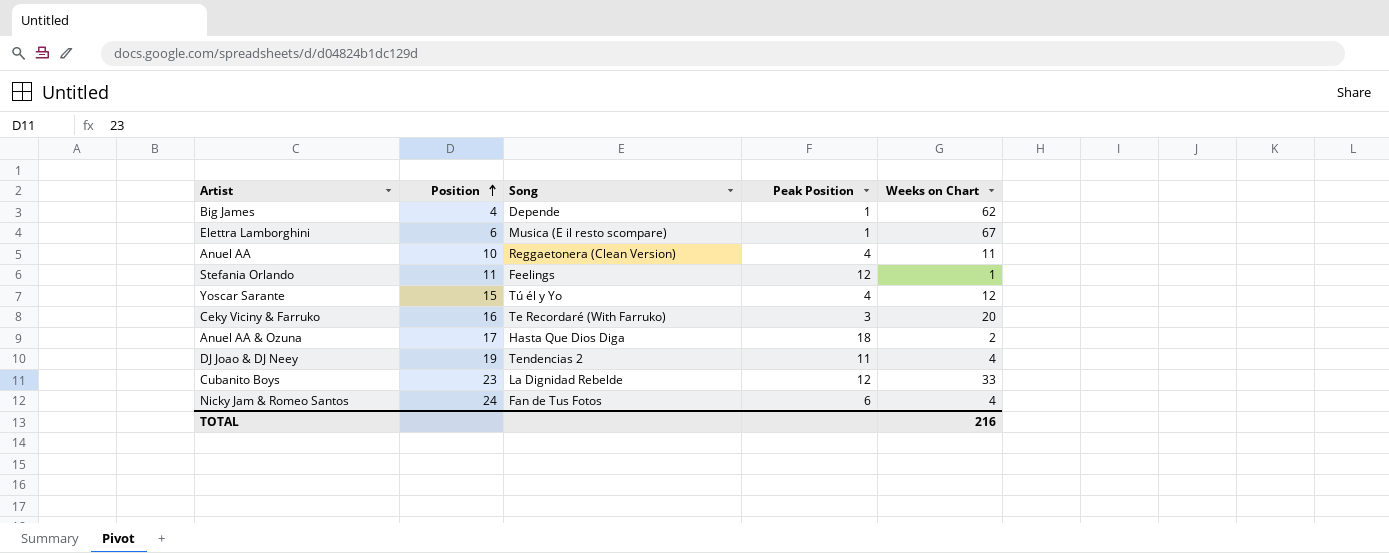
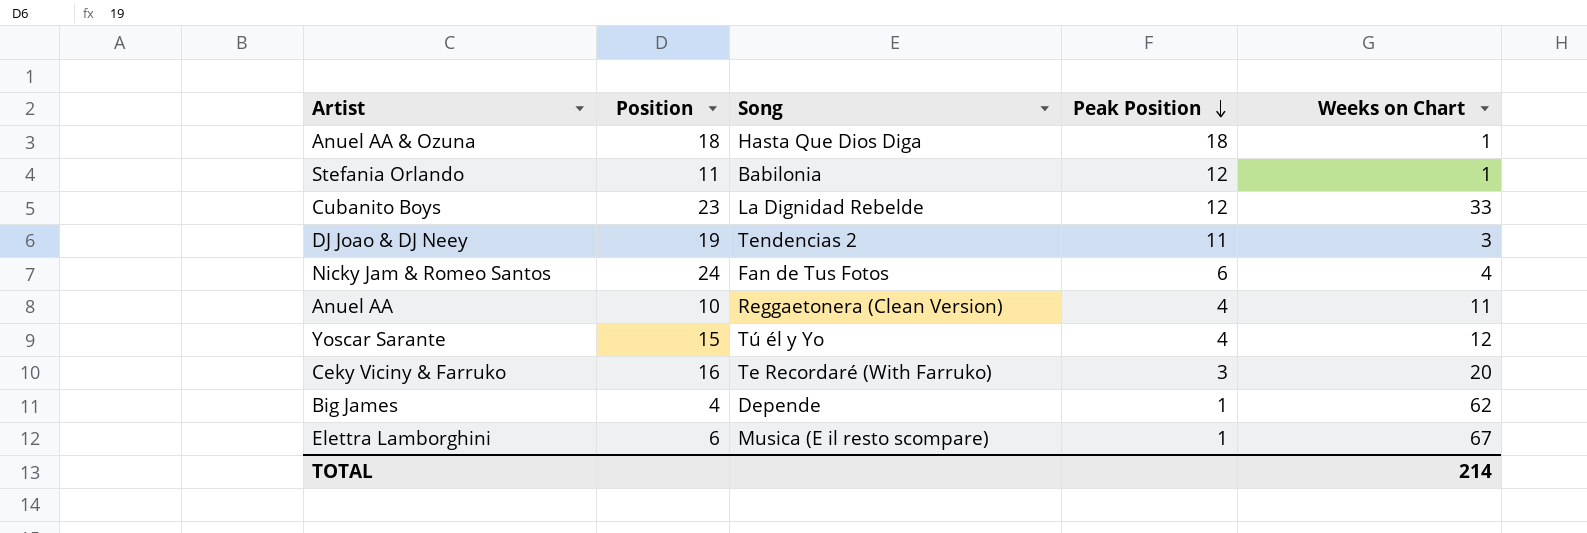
row order: Position ascending -> Peak Position descending
Anuel AA & Ozuna | Position: 17 -> 18
Anuel AA & Ozuna | Weeks on Chart: 2 -> 1
Stefania Orlando | Song: Feelings -> Babilonia
DJ Joao & DJ Neey | Weeks on Chart: 4 -> 3
TOTAL | Weeks on Chart: 216 -> 214

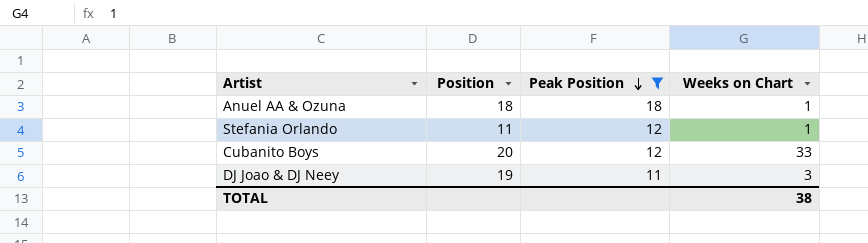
filter: none -> Peak Position >= 11
column Song | position: 3 -> none
Cubanito Boys | Position: 23 -> 20
TOTAL | Weeks on Chart: 214 -> 38

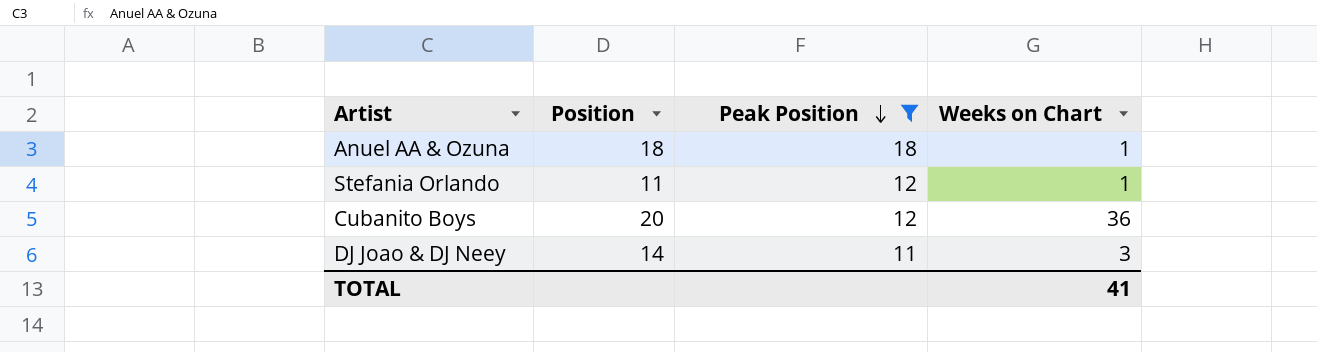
Cubanito Boys | Weeks on Chart: 33 -> 36
DJ Joao & DJ Neey | Position: 19 -> 14
TOTAL | Weeks on Chart: 38 -> 41

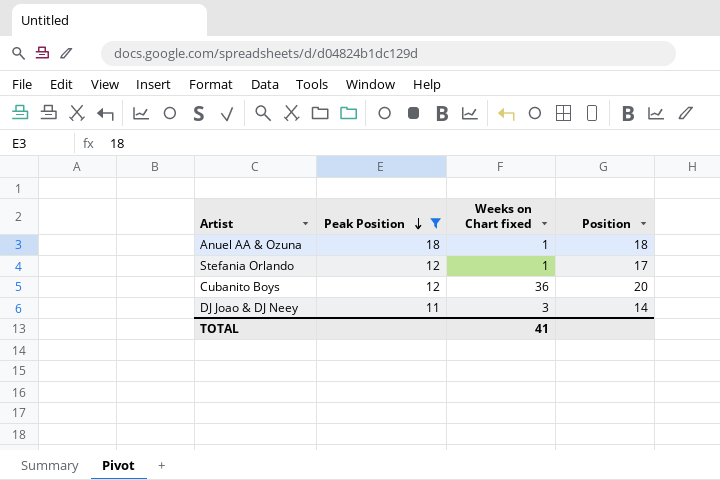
column name: Weeks on Chart -> Weeks on Chart fixed
column Position | position: 2 -> 4
Stefania Orlando | Position: 11 -> 17

